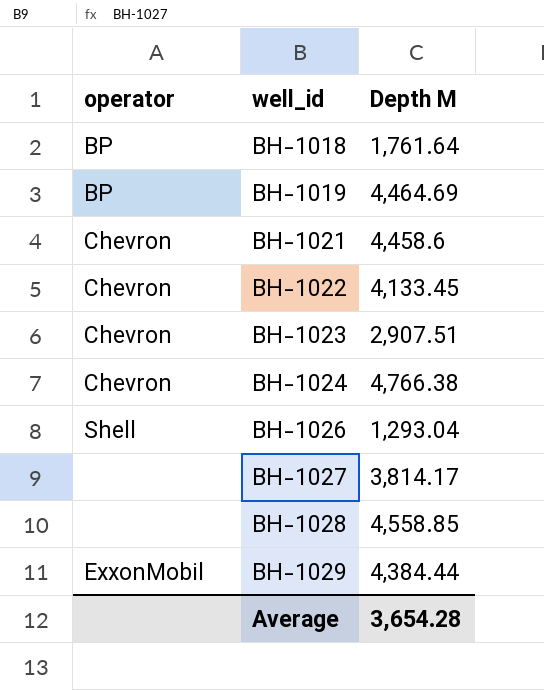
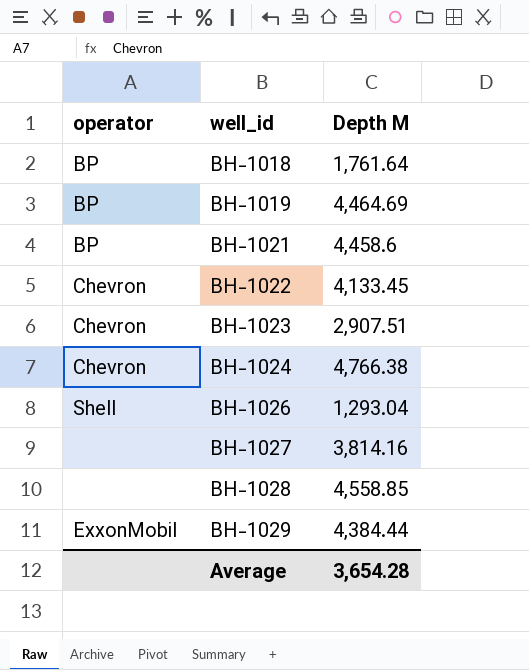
BH-1021 | operator: Chevron -> BP
BH-1027 | Depth M: 3,814.17 -> 3,814.16

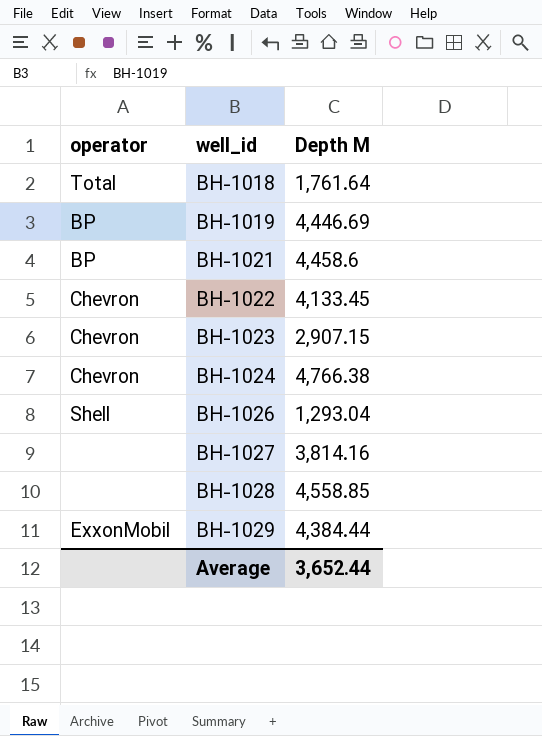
BH-1018 | operator: BP -> Total
BH-1019 | Depth M: 4,464.69 -> 4,446.69
BH-1023 | Depth M: 2,907.51 -> 2,907.15
Average | Depth M: 3,654.28 -> 3,652.44

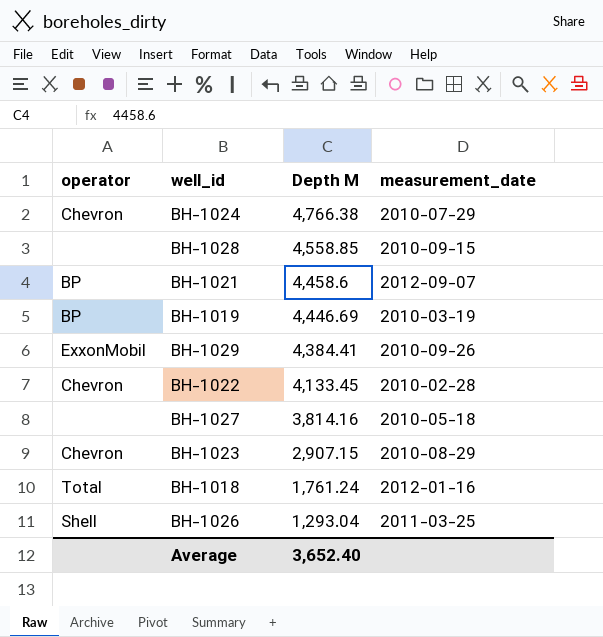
row order: well_id ascending -> Depth M descending
column measurement_date | position: none -> 4
BH-1029 | Depth M: 4,384.44 -> 4,384.41
BH-1018 | Depth M: 1,761.64 -> 1,761.24
Average | Depth M: 3,652.44 -> 3,652.40

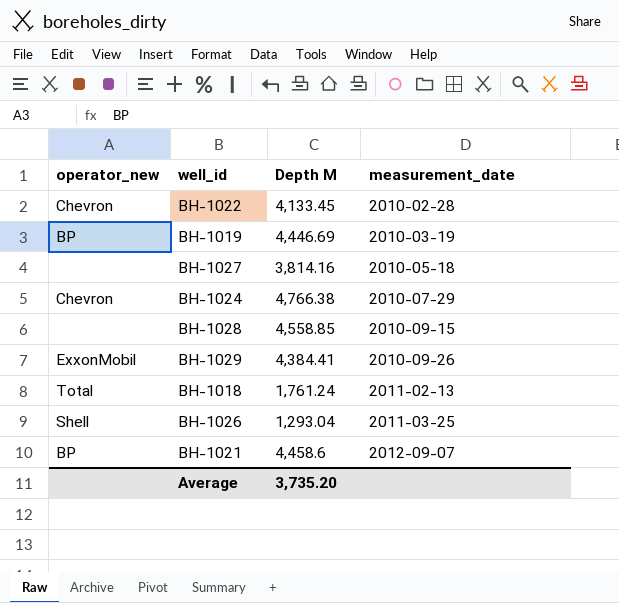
row order: Depth M descending -> measurement_date ascending
column name: operator -> operator_new
row BH-1023: Chevron | 2,907.15 | 2010-08-29 -> none
BH-1018 | measurement_date: 2012-01-16 -> 2011-02-13
Average | Depth M: 3,652.40 -> 3,735.20

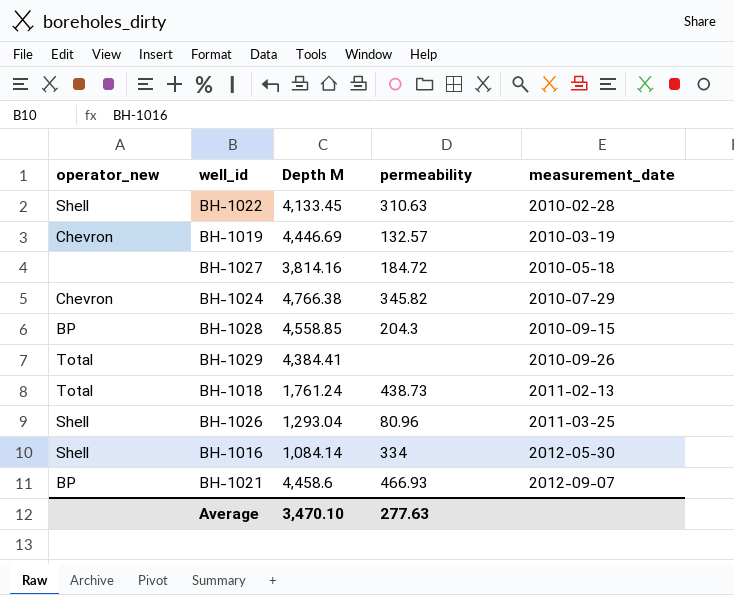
column permeability | position: none -> 4
BH-1022 | operator_new: Chevron -> Shell
BH-1019 | operator_new: BP -> Chevron
BH-1028 | operator_new: none -> BP
BH-1029 | operator_new: ExxonMobil -> Total
row BH-1016: none -> Shell | 1,084.14 | 334 | 2012-05-30
Average | Depth M: 3,735.20 -> 3,470.10

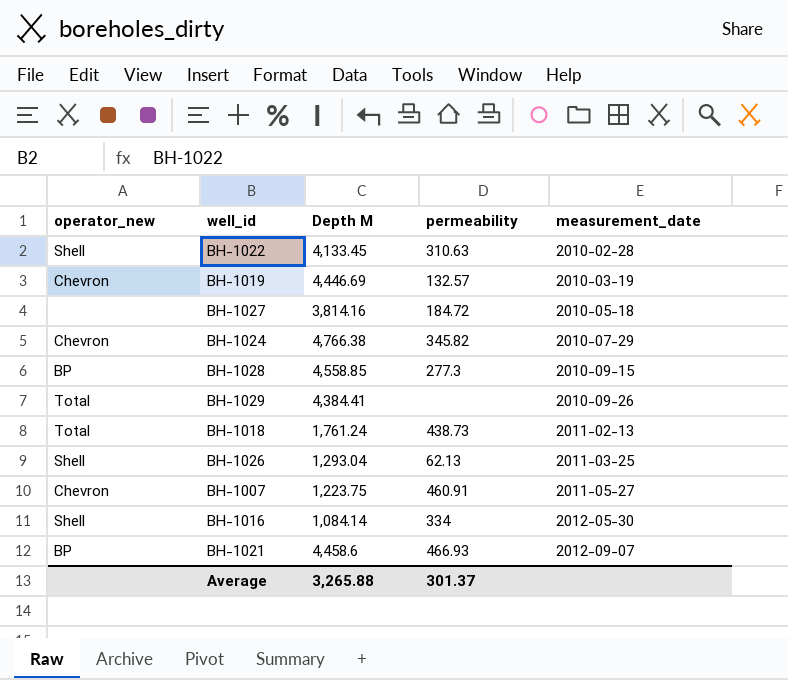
BH-1028 | permeability: 204.3 -> 277.3
BH-1026 | permeability: 80.96 -> 62.13
row BH-1007: none -> Chevron | 1,223.75 | 460.91 | 2011-05-27
Average | Depth M: 3,470.10 -> 3,265.88
Average | permeability: 277.63 -> 301.37

